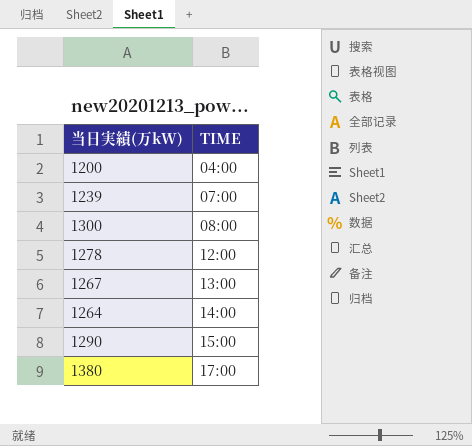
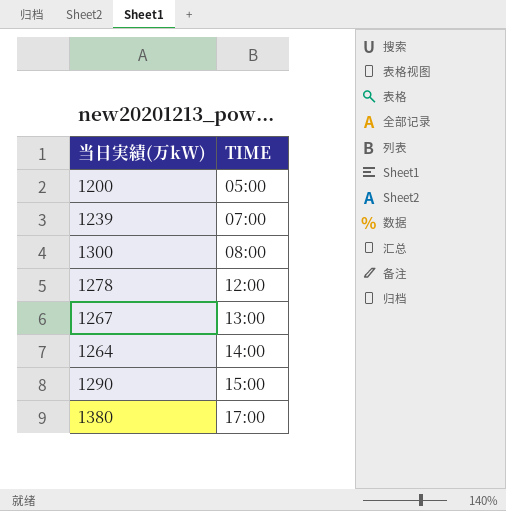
1200 | TIME: 04:00 -> 05:00

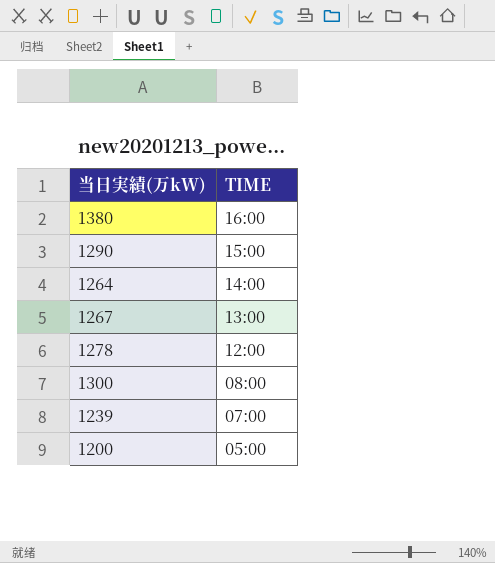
row order: TIME ascending -> TIME descending
1380 | TIME: 17:00 -> 16:00

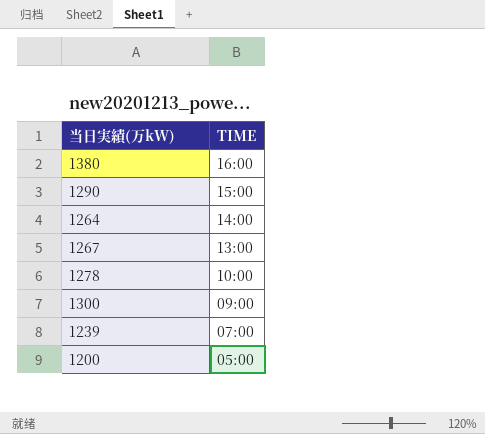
1278 | TIME: 12:00 -> 10:00
1300 | TIME: 08:00 -> 09:00

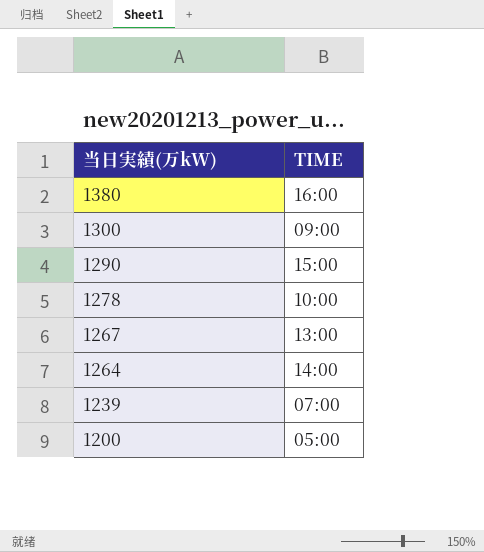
row order: TIME descending -> 当日実績(万kW) descending

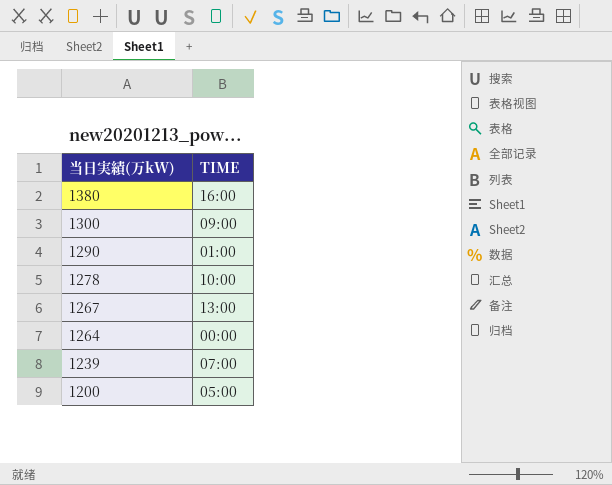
1290 | TIME: 15:00 -> 01:00
1264 | TIME: 14:00 -> 00:00

